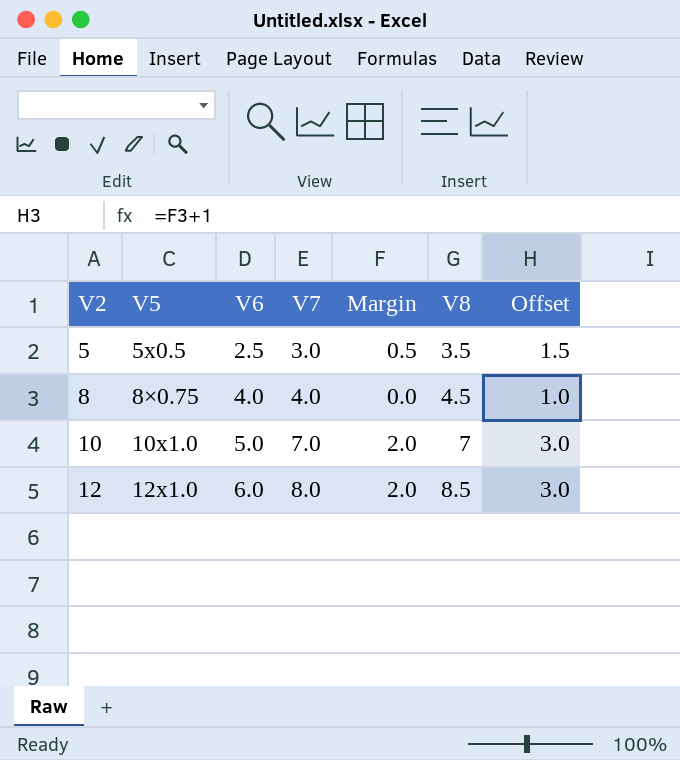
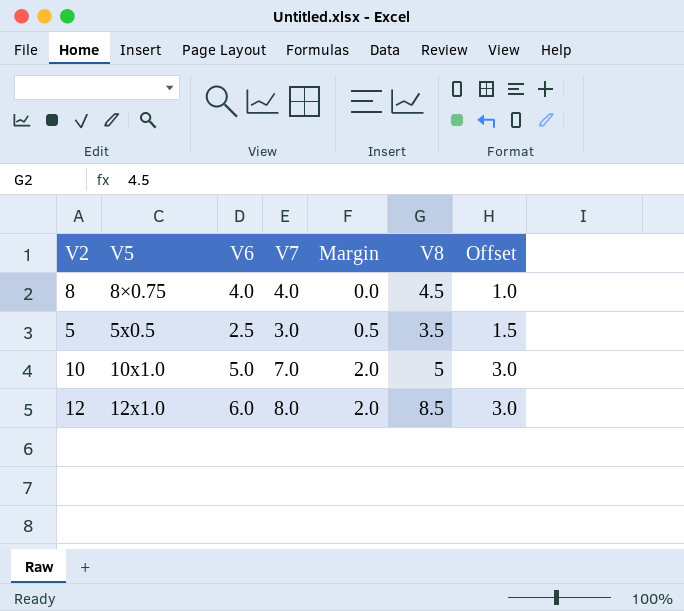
row order: V2 ascending -> Margin ascending
10 | V8: 7 -> 5

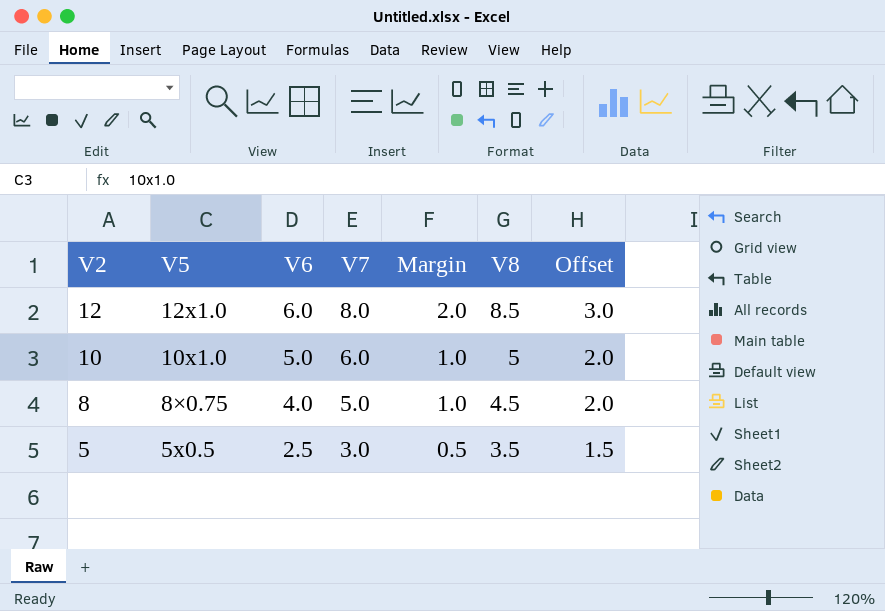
row order: Margin ascending -> V2 descending
10 | V7: 7.0 -> 6.0
10 | Margin: 2.0 -> 1.0
10 | Offset: 3.0 -> 2.0
8 | V7: 4.0 -> 5.0
8 | Margin: 0.0 -> 1.0
8 | Offset: 1.0 -> 2.0

